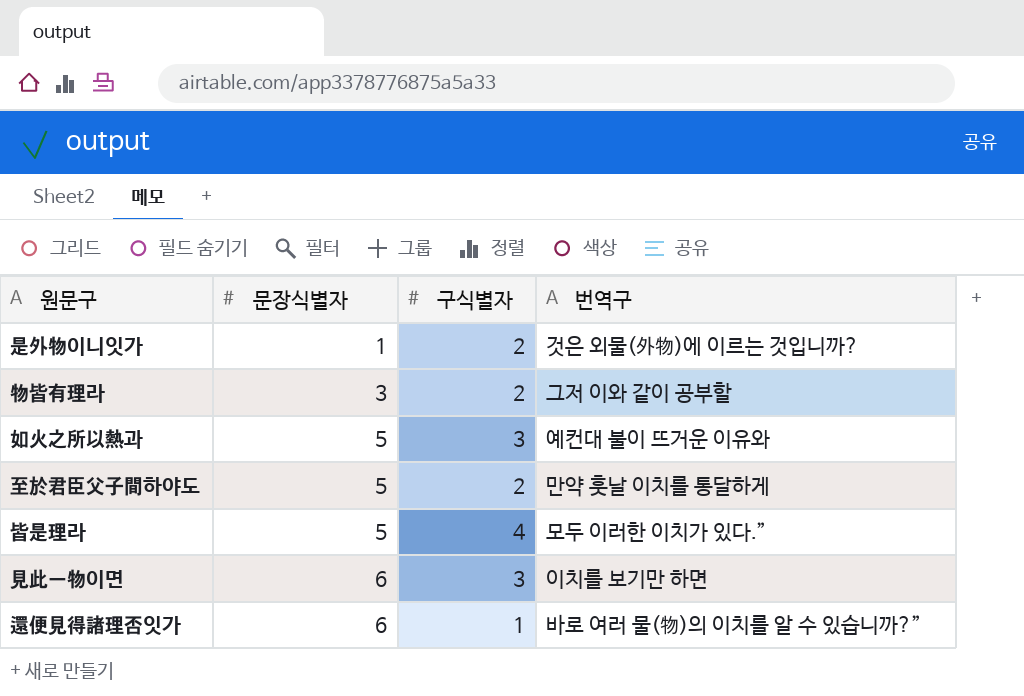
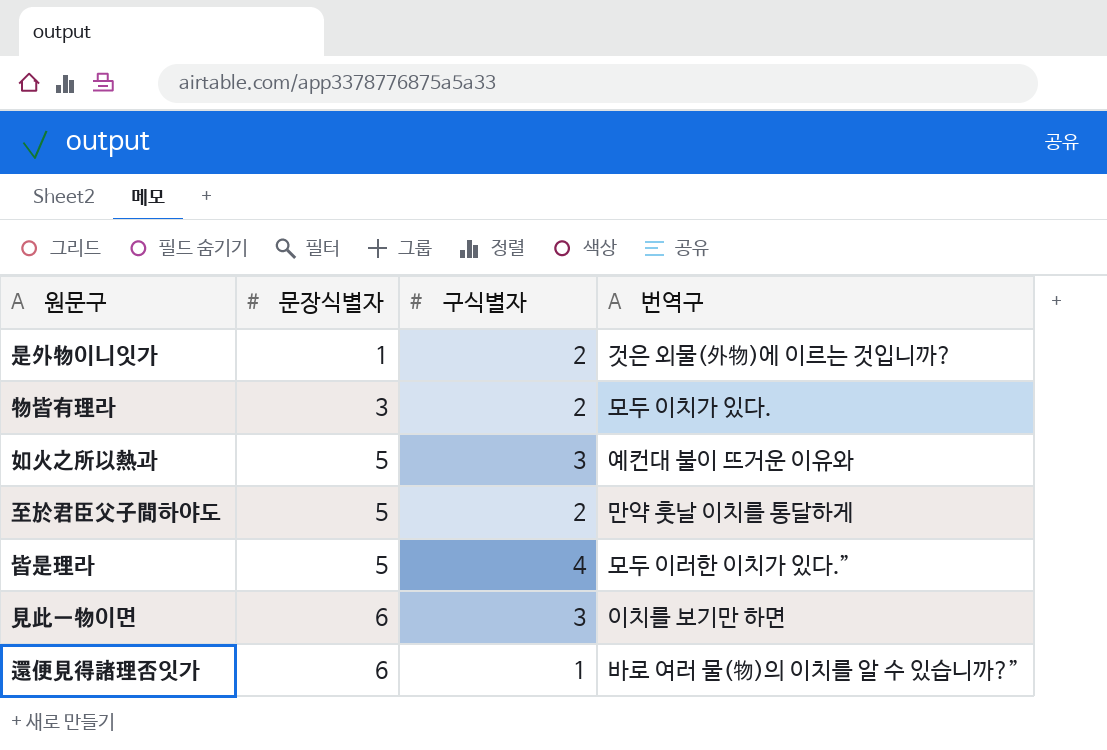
物皆有理라 | 번역구: 그저 이와 같이 공부할 -> 모두 이치가 있다.

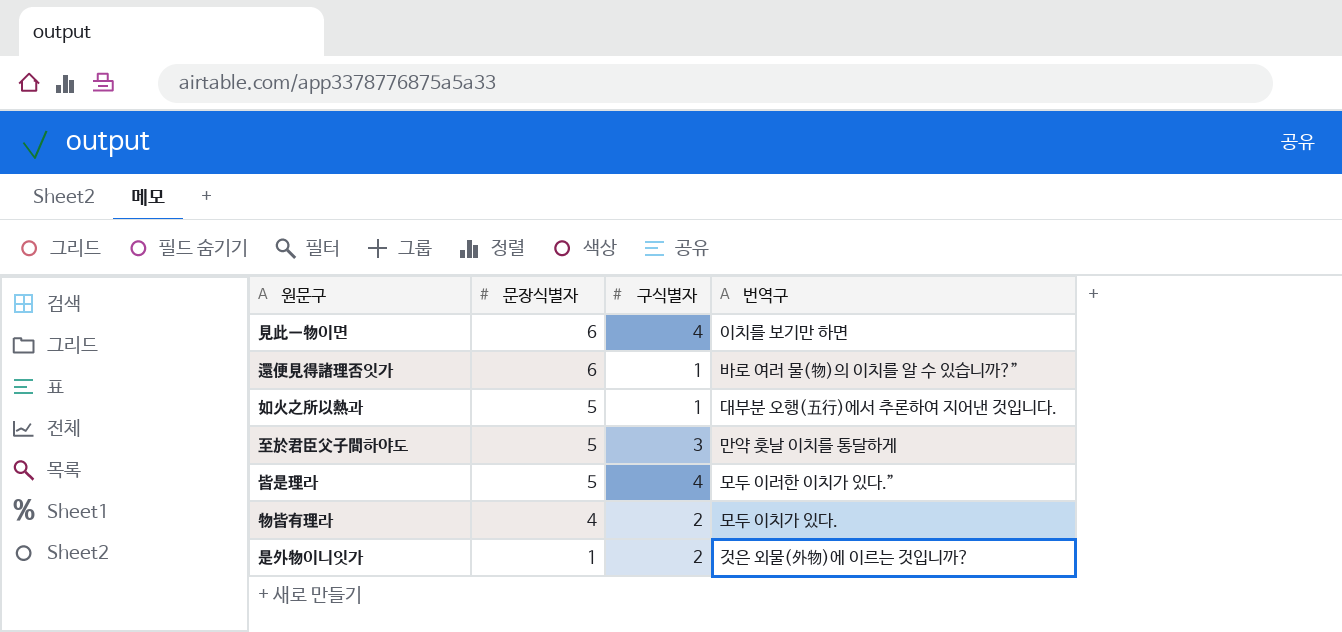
row order: 문장식별자 ascending -> 문장식별자 descending
見此一物이면 | 구식별자: 3 -> 4
如火之所以熱과 | 구식별자: 3 -> 1
如火之所以熱과 | 번역구: 예컨대 불이 뜨거운 이유와 -> 대부분 오행(五行)에서 추론하여 지어낸 것입니다.
至於君臣父子間하야도 | 구식별자: 2 -> 3
物皆有理라 | 문장식별자: 3 -> 4

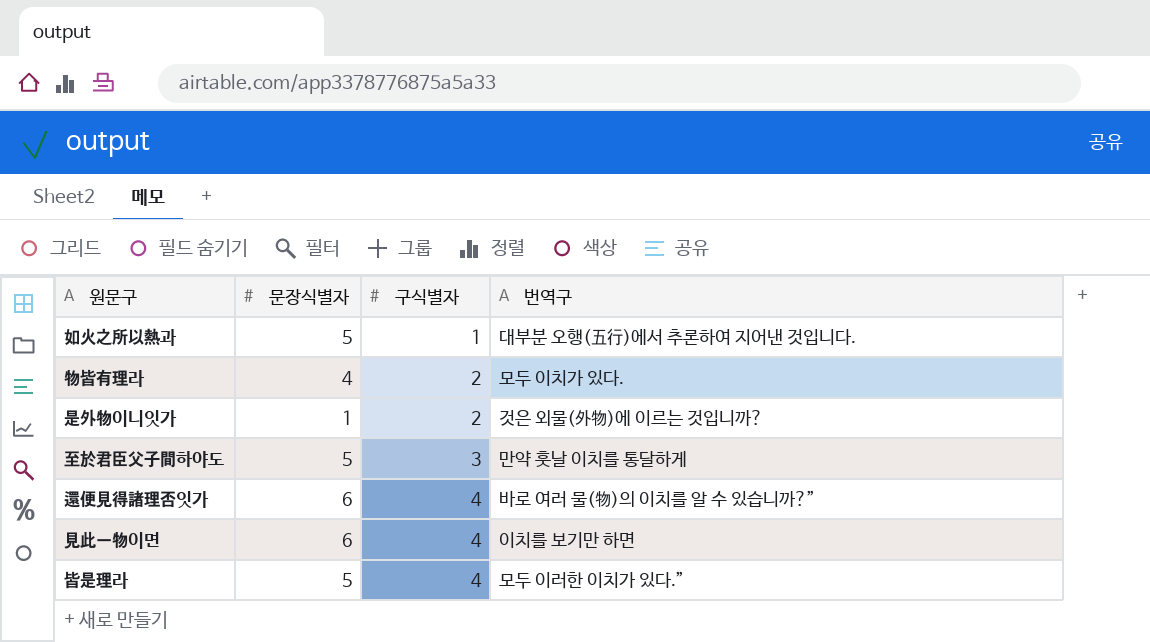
row order: 문장식별자 descending -> 구식별자 ascending
還便見得諸理否잇가 | 구식별자: 1 -> 4

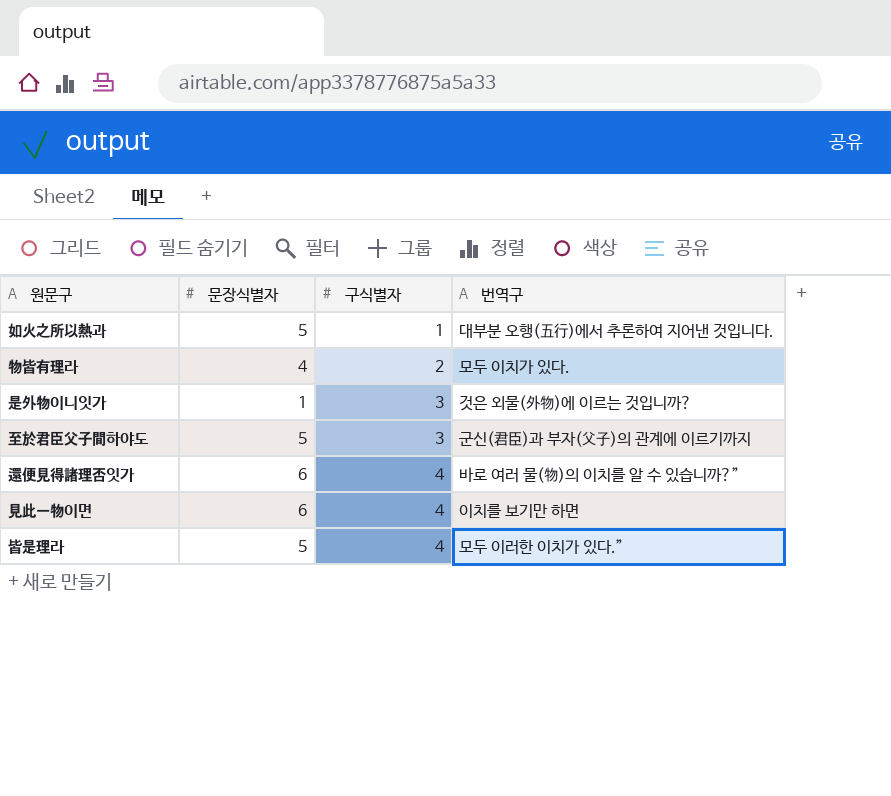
是外物이니잇가 | 구식별자: 2 -> 3
至於君臣父子間하야도 | 번역구: 만약 훗날 이치를 통달하게 -> 군신(君臣)과 부자(父子)의 관계에 이르기까지

